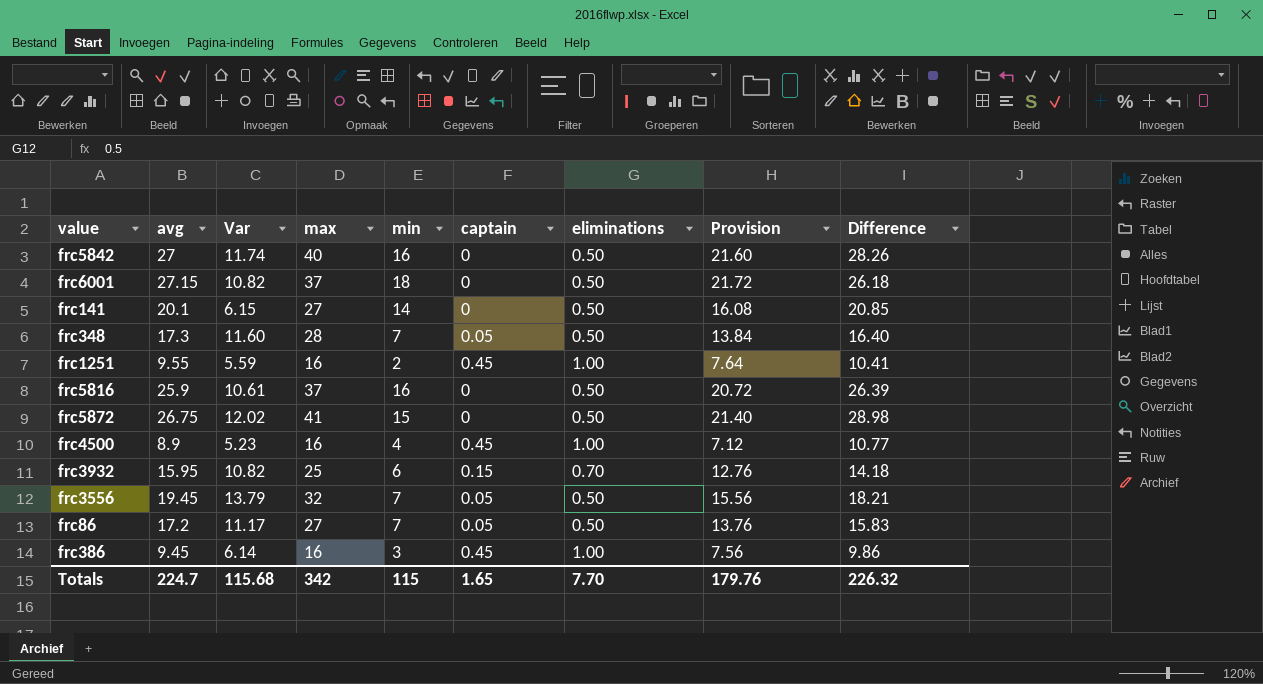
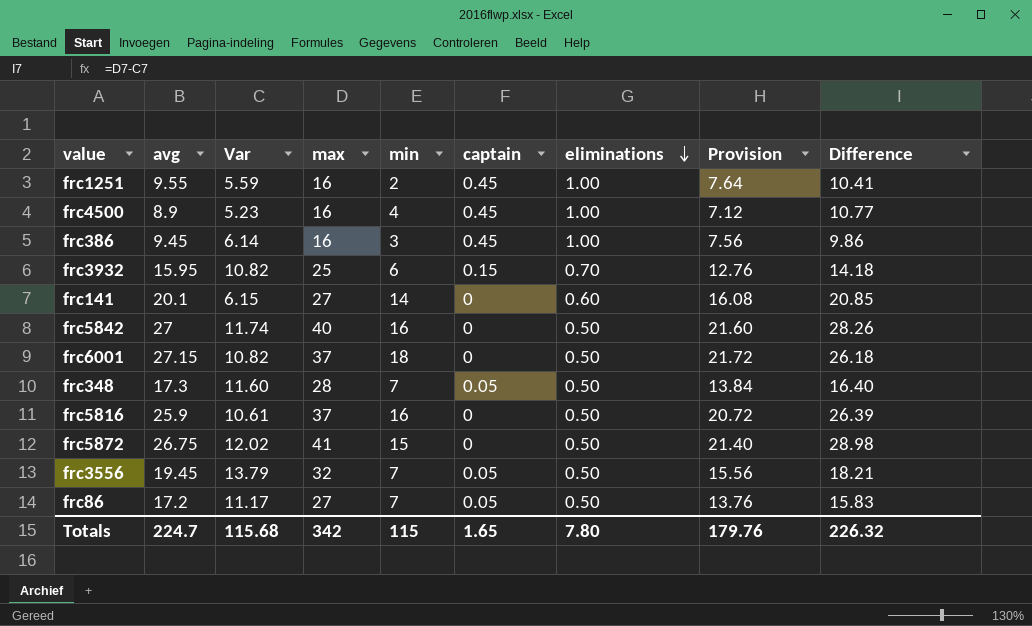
row order: none -> eliminations descending
frc141 | eliminations: 0.50 -> 0.60
Totals | eliminations: 7.70 -> 7.80

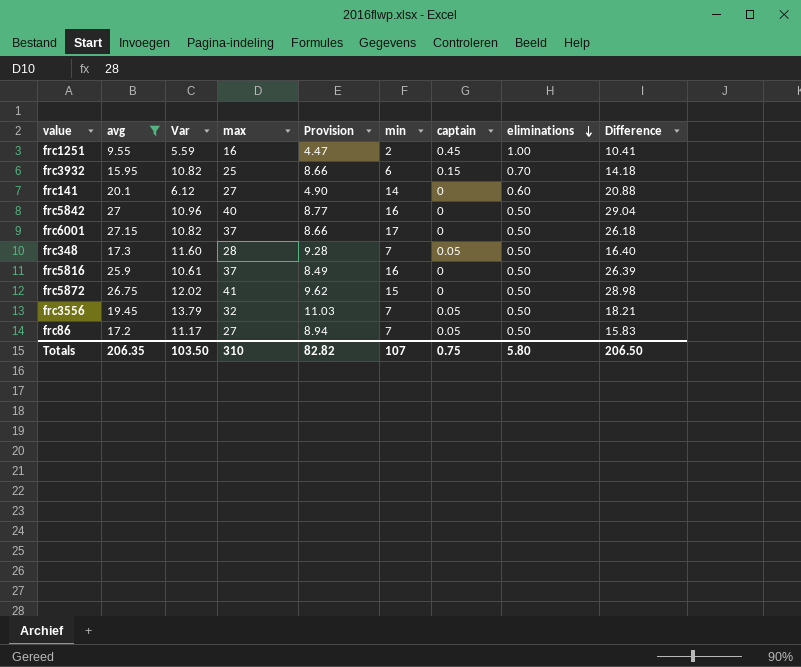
filter: none -> avg >= 9.55
column Provision | formula: [avg] * 0.8 -> [Var] * 0.8
column Provision | position: 8 -> 5
frc141 | Var: 6.15 -> 6.12
frc141 | Difference: 20.85 -> 20.88
frc5842 | Var: 11.74 -> 10.96
frc5842 | Difference: 28.26 -> 29.04
frc6001 | min: 18 -> 17
Totals | avg: 224.7 -> 206.35
Totals | Var: 115.68 -> 103.50
Totals | max: 342 -> 310
Totals | Provision: 179.76 -> 82.82
Totals | min: 115 -> 107
Totals | captain: 1.65 -> 0.75
Totals | eliminations: 7.80 -> 5.80
Totals | Difference: 226.32 -> 206.50

